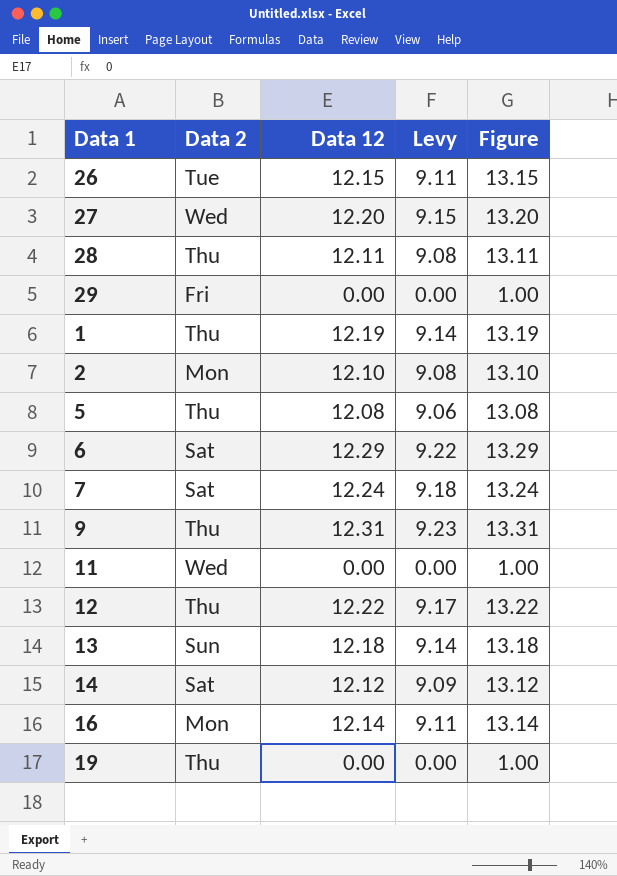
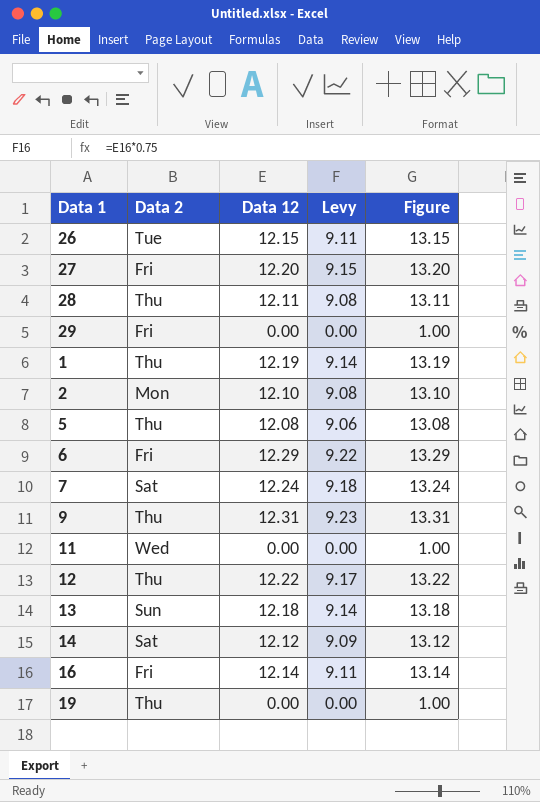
27 | Data 2: Wed -> Fri
6 | Data 2: Sat -> Fri
16 | Data 2: Mon -> Fri

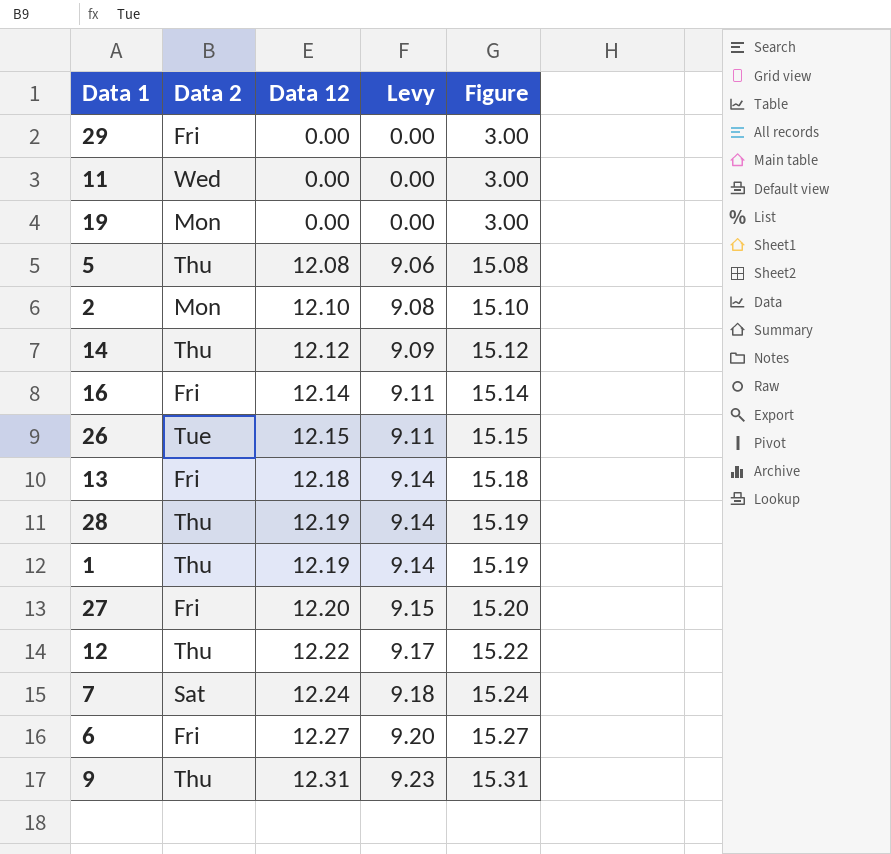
row order: none -> Data 12 ascending
column Figure | formula: [Data 12] + 1 -> [Data 12] + 3
19 | Data 2: Thu -> Mon
14 | Data 2: Sat -> Thu
13 | Data 2: Sun -> Fri
28 | Data 12: 12.11 -> 12.19
28 | Levy: 9.08 -> 9.14
6 | Data 12: 12.29 -> 12.27
6 | Levy: 9.22 -> 9.20

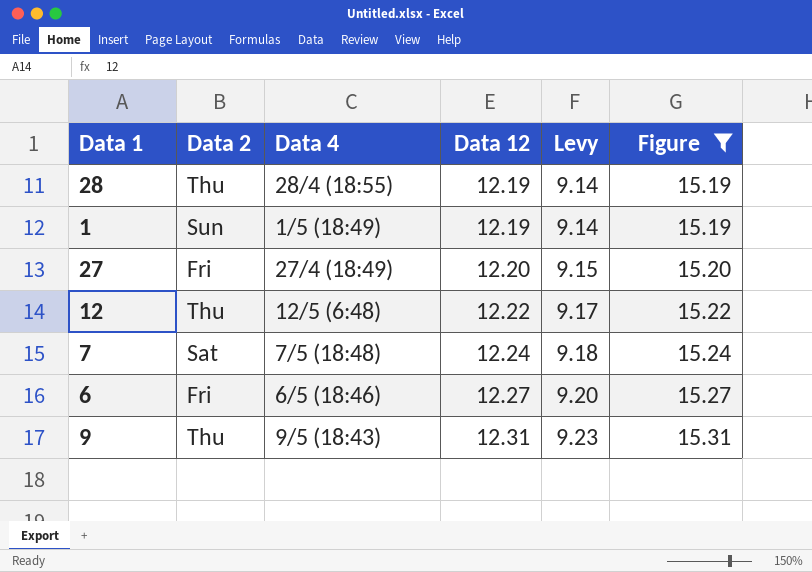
filter: none -> Figure >= 15.19
column Data 4 | position: none -> 3
1 | Data 2: Thu -> Sun

